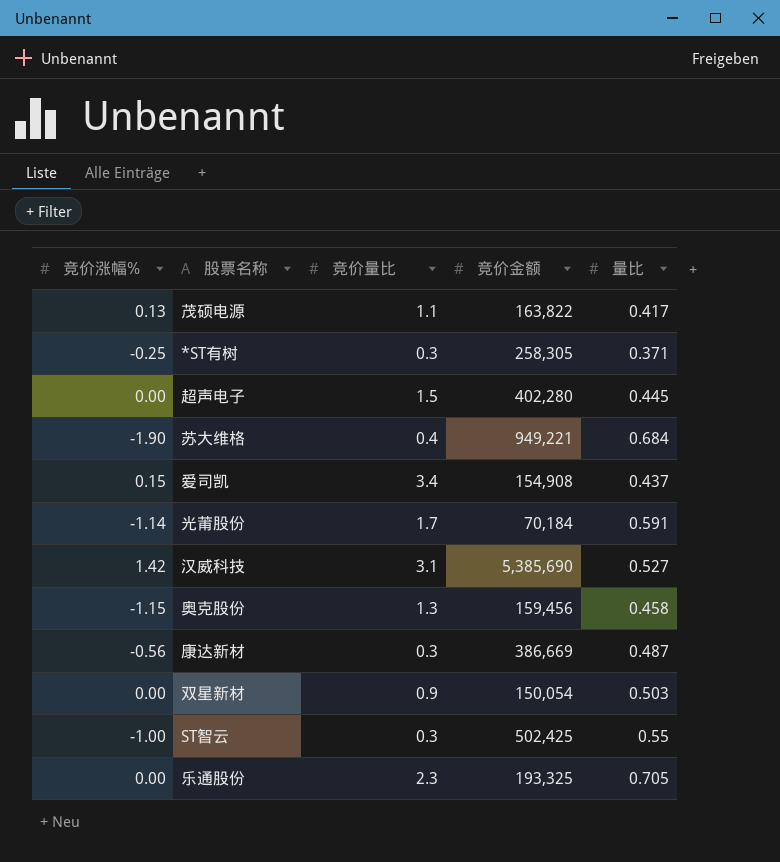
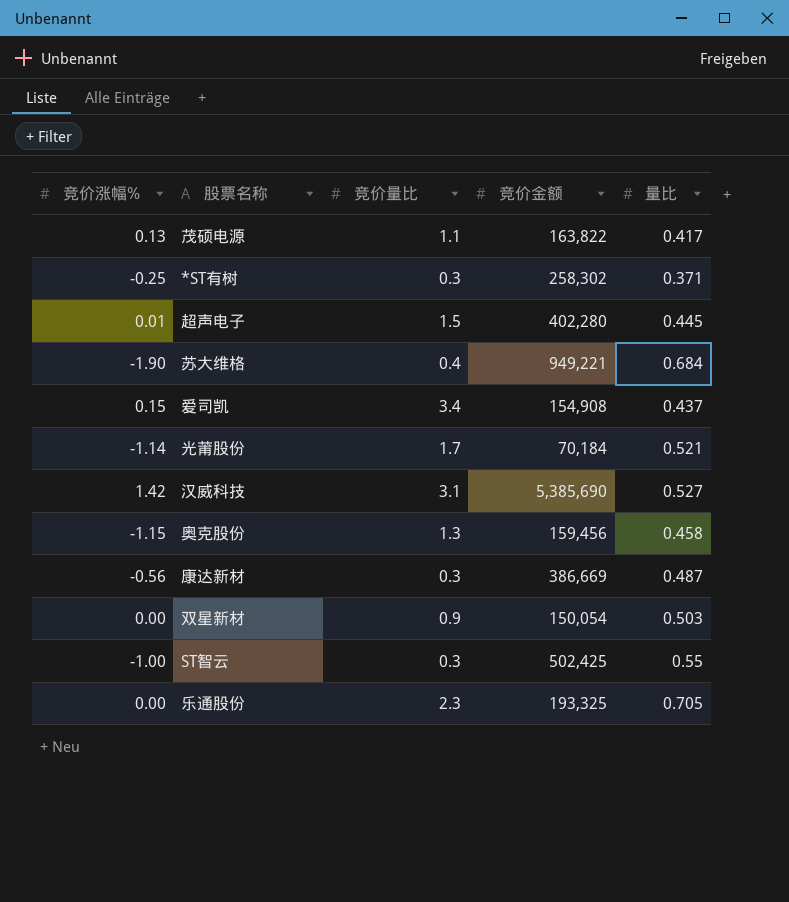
*ST有树 | 竞价金额: 258,305 -> 258,302
超声电子 | 竞价涨幅%: 0.00 -> 0.01
光莆股份 | 量比: 0.591 -> 0.521

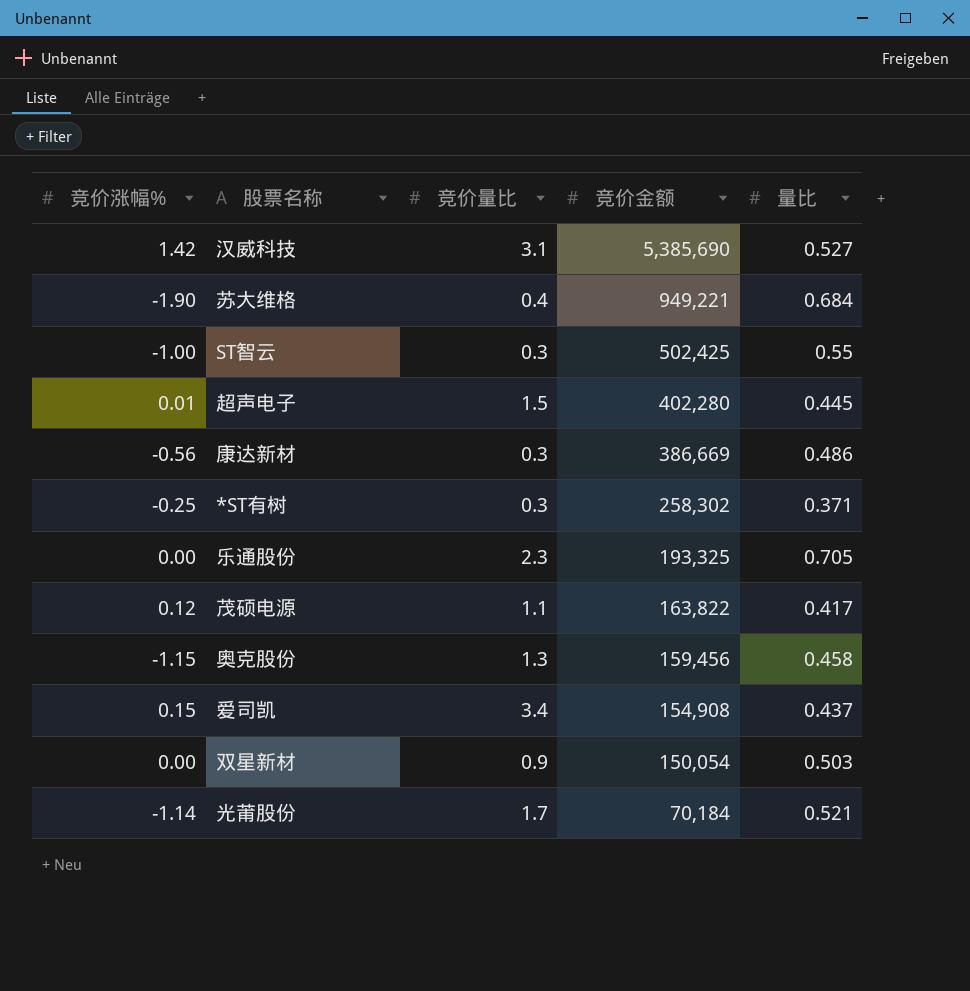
row order: none -> 竞价金额 descending
康达新材 | 量比: 0.487 -> 0.486
茂硕电源 | 竞价涨幅%: 0.13 -> 0.12

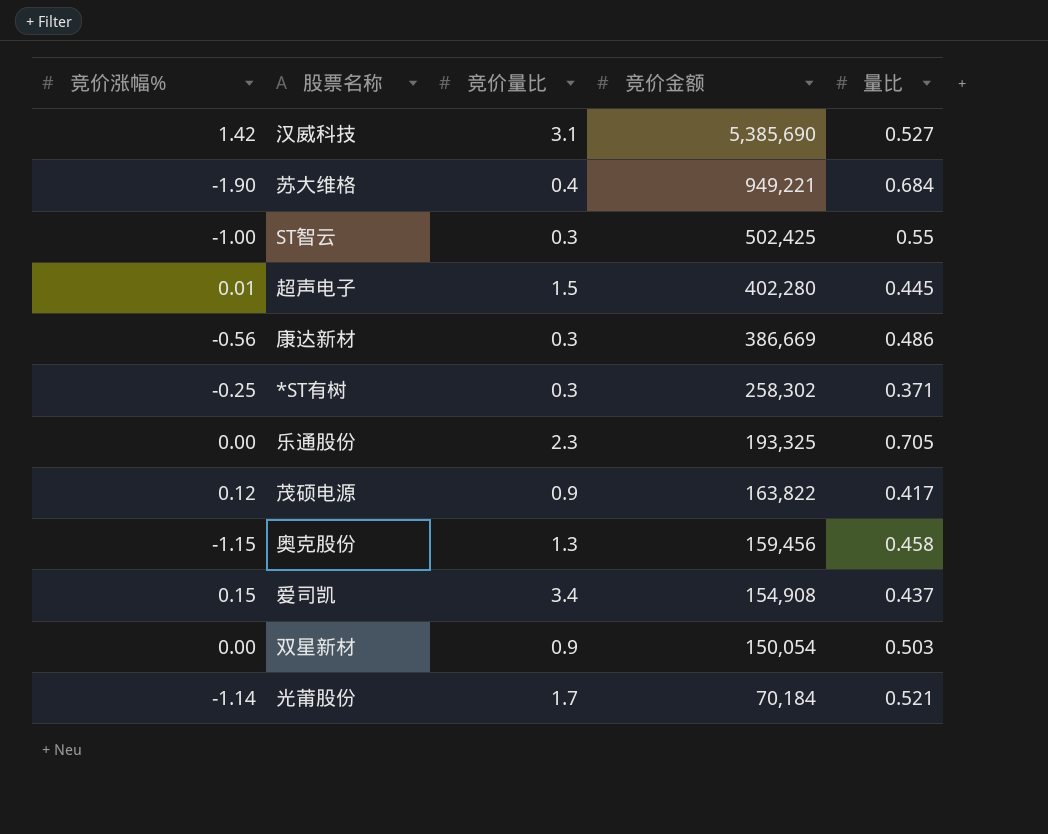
茂硕电源 | 竞价量比: 1.1 -> 0.9

